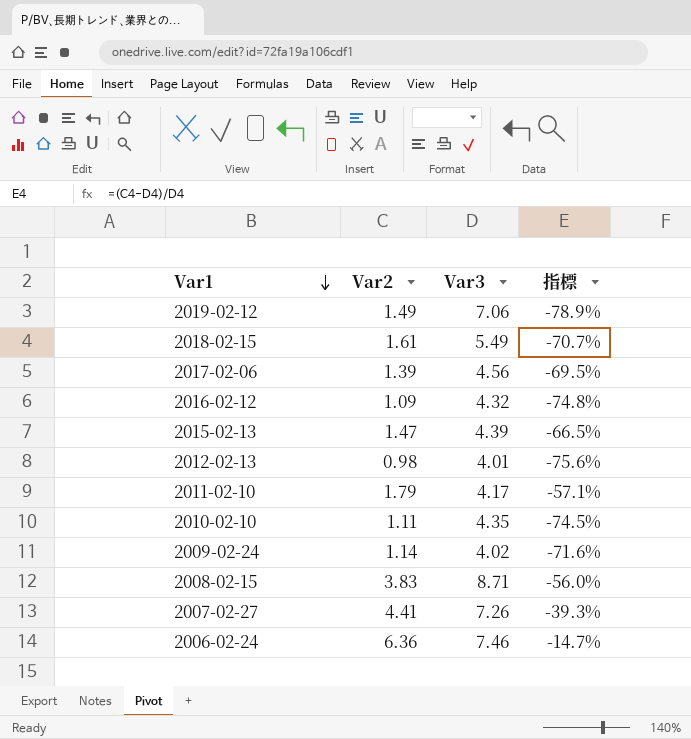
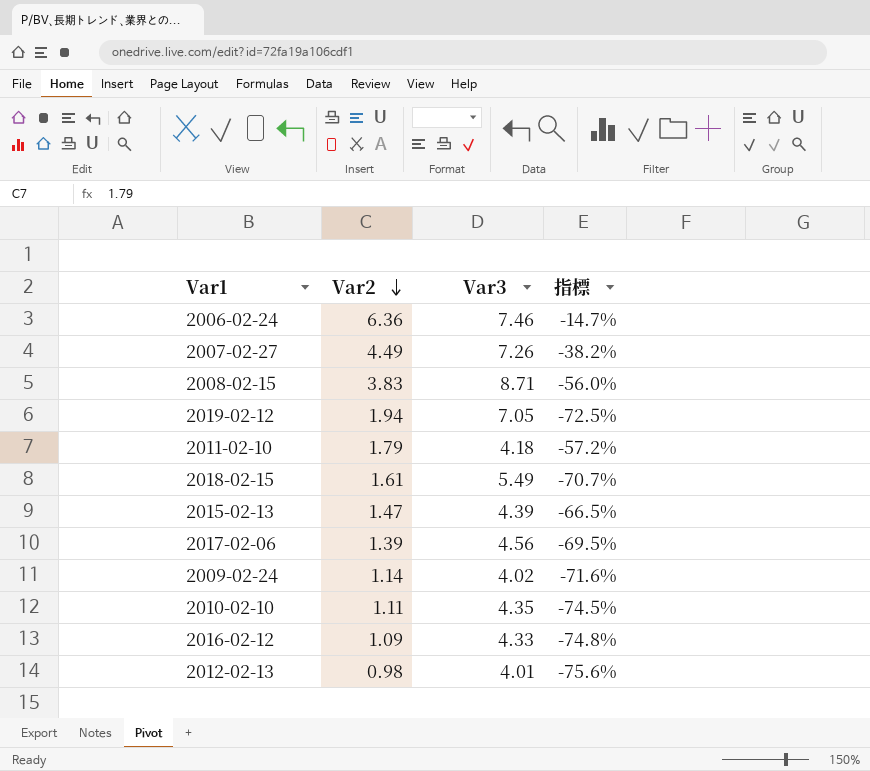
row order: Var1 descending -> Var2 descending
2007-02-27 | Var2: 4.41 -> 4.49
2007-02-27 | 指標: -39.3% -> -38.2%
2019-02-12 | Var2: 1.49 -> 1.94
2019-02-12 | Var3: 7.06 -> 7.05
2019-02-12 | 指標: -78.9% -> -72.5%
2011-02-10 | Var3: 4.17 -> 4.18
2011-02-10 | 指標: -57.1% -> -57.2%
2016-02-12 | Var3: 4.32 -> 4.33

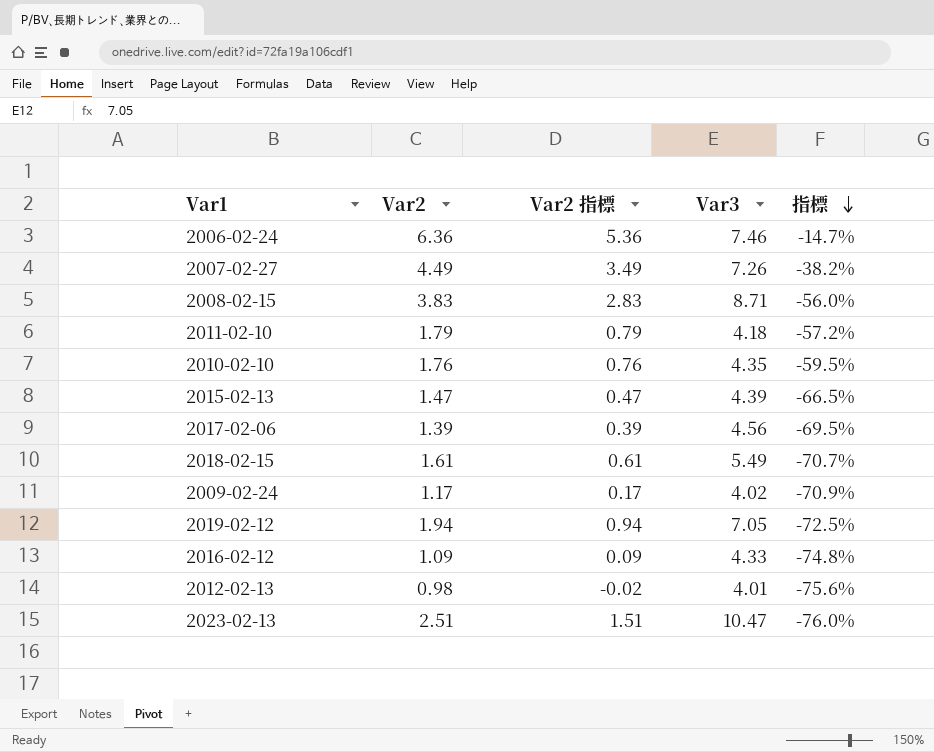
row order: Var2 descending -> 指標 descending
column Var2 指標 | formula: none -> [Var2] - 1
2010-02-10 | Var2: 1.11 -> 1.76
2010-02-10 | 指標: -74.5% -> -59.5%
2009-02-24 | Var2: 1.14 -> 1.17
2009-02-24 | 指標: -71.6% -> -70.9%
row 2023-02-13: none -> 2.51 | 1.51 | 10.47 | -76.0%

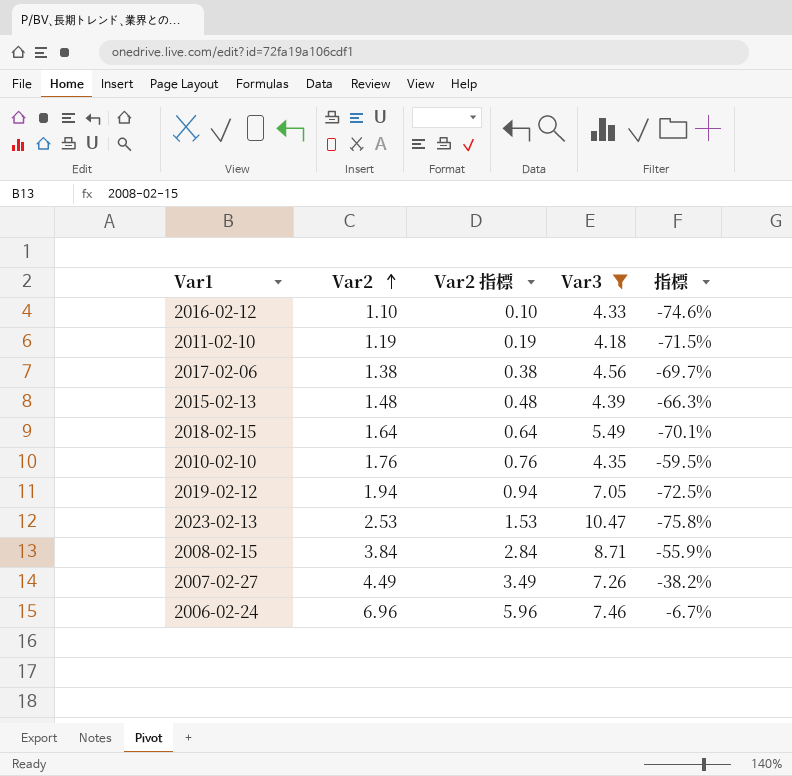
filter: none -> Var3 >= 4.18
row order: 指標 descending -> Var2 ascending
2016-02-12 | Var2: 1.09 -> 1.10
2016-02-12 | Var2 指標: 0.09 -> 0.10
2016-02-12 | 指標: -74.8% -> -74.6%
2011-02-10 | Var2: 1.79 -> 1.19
2011-02-10 | Var2 指標: 0.79 -> 0.19
2011-02-10 | 指標: -57.2% -> -71.5%
2017-02-06 | Var2: 1.39 -> 1.38
2017-02-06 | Var2 指標: 0.39 -> 0.38
2017-02-06 | 指標: -69.5% -> -69.7%
2015-02-13 | Var2: 1.47 -> 1.48
2015-02-13 | Var2 指標: 0.47 -> 0.48
2015-02-13 | 指標: -66.5% -> -66.3%
2018-02-15 | Var2: 1.61 -> 1.64
2018-02-15 | Var2 指標: 0.61 -> 0.64
2018-02-15 | 指標: -70.7% -> -70.1%
2023-02-13 | Var2: 2.51 -> 2.53
2023-02-13 | Var2 指標: 1.51 -> 1.53
2023-02-13 | 指標: -76.0% -> -75.8%
2008-02-15 | Var2: 3.83 -> 3.84
2008-02-15 | Var2 指標: 2.83 -> 2.84
2008-02-15 | 指標: -56.0% -> -55.9%
2006-02-24 | Var2: 6.36 -> 6.96
2006-02-24 | Var2 指標: 5.36 -> 5.96
2006-02-24 | 指標: -14.7% -> -6.7%

